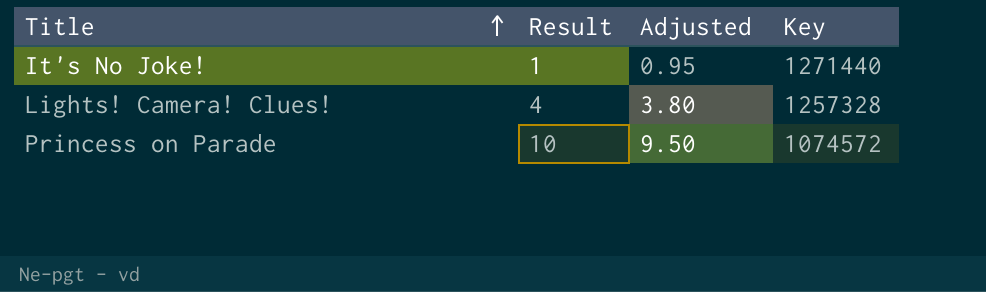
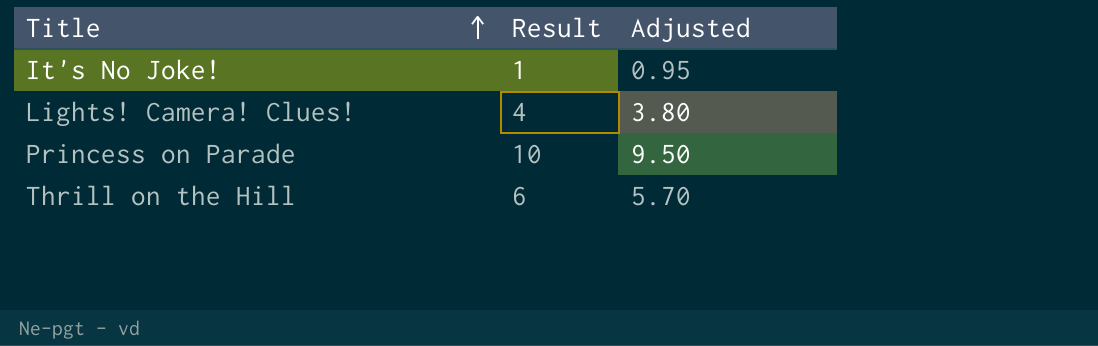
column Key | position: 4 -> none
row Thrill on the Hill: none -> 6 | 5.70

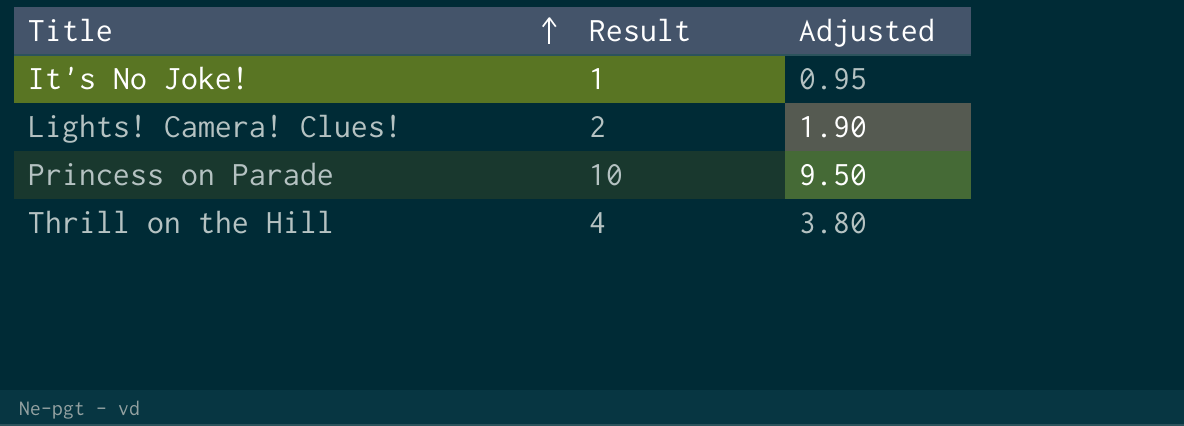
Lights! Camera! Clues! | Result: 4 -> 2
Lights! Camera! Clues! | Adjusted: 3.80 -> 1.90
Thrill on the Hill | Result: 6 -> 4
Thrill on the Hill | Adjusted: 5.70 -> 3.80

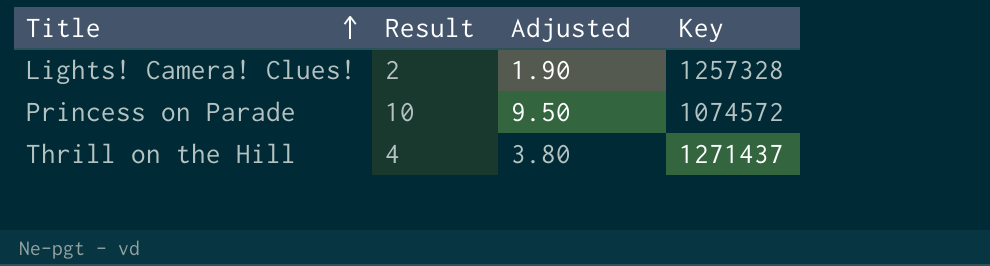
column Key | position: none -> 4
row It's No Joke!: 1 | 0.95 -> none

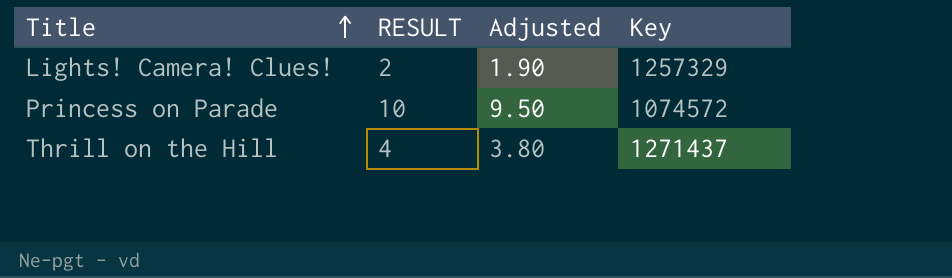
column name: Result -> RESULT
Lights! Camera! Clues! | Key: 1257328 -> 1257329

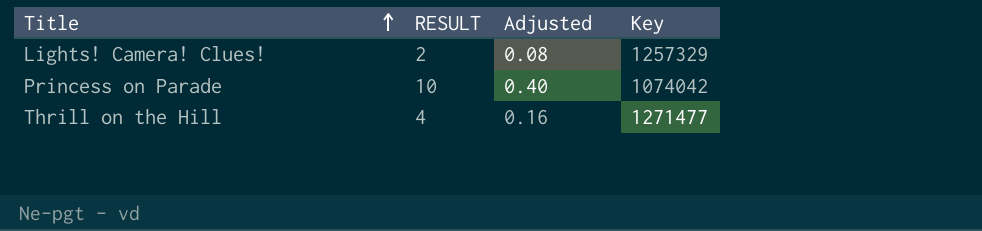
column Adjusted | formula: [RESULT] * 0.95 -> [RESULT] * 0.04
Princess on Parade | Key: 1074572 -> 1074042
Thrill on the Hill | Key: 1271437 -> 1271477

